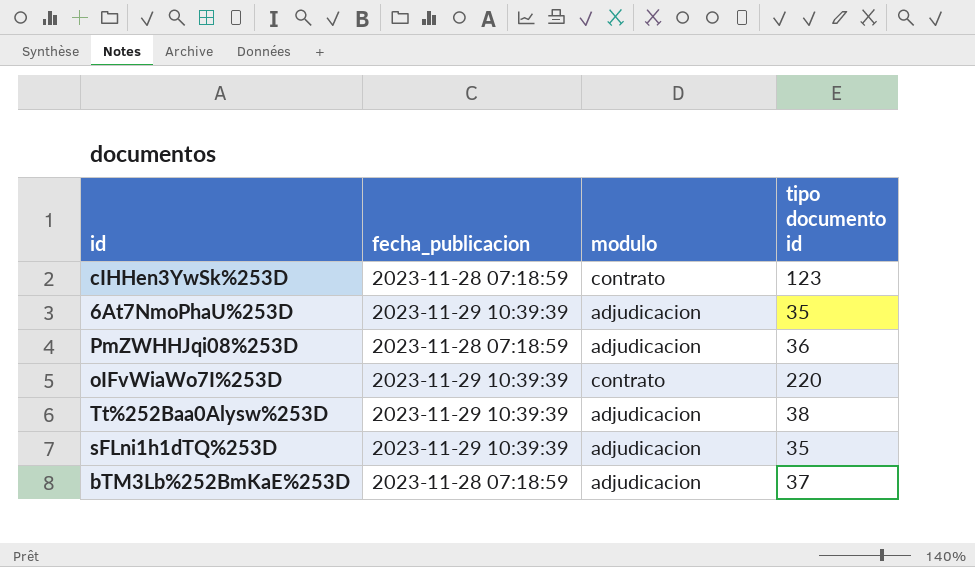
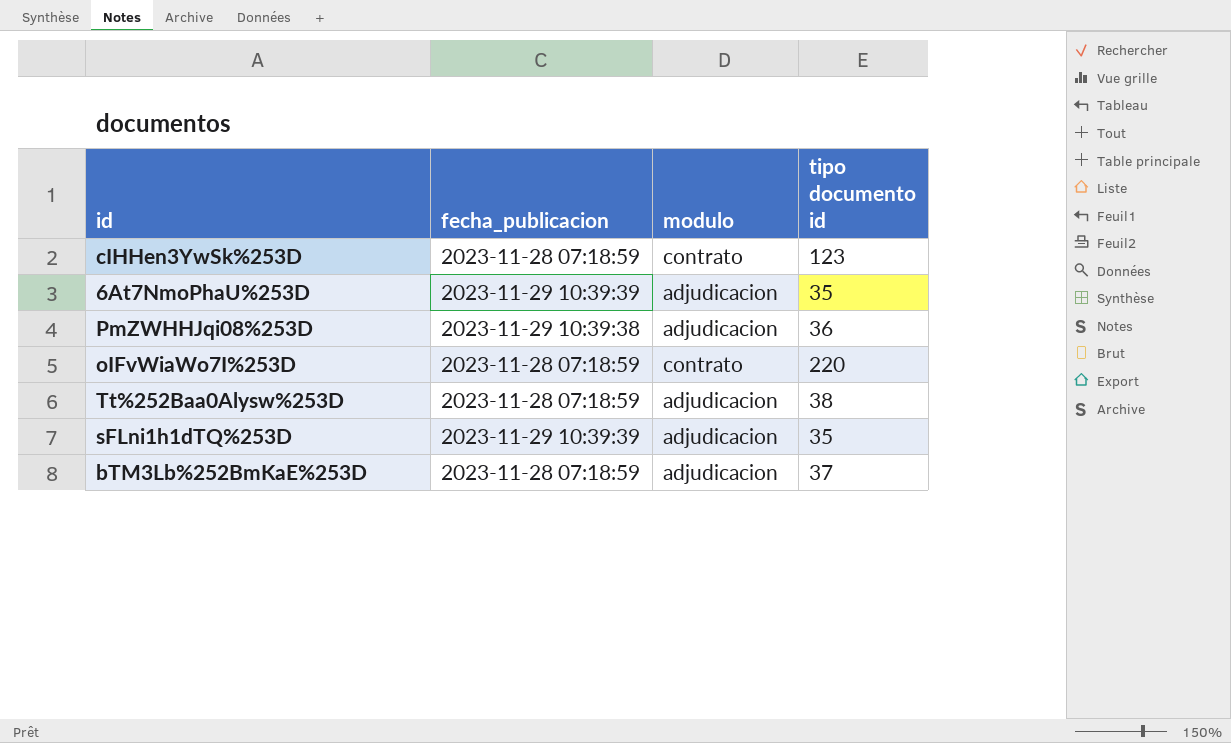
PmZWHHJqi08%253D | fecha_publicacion: 2023-11-28 07:18:59 -> 2023-11-29 10:39:38
oIFvWiaWo7I%253D | fecha_publicacion: 2023-11-29 10:39:39 -> 2023-11-28 07:18:59
Tt%252Baa0Alysw%253D | fecha_publicacion: 2023-11-29 10:39:39 -> 2023-11-28 07:18:59

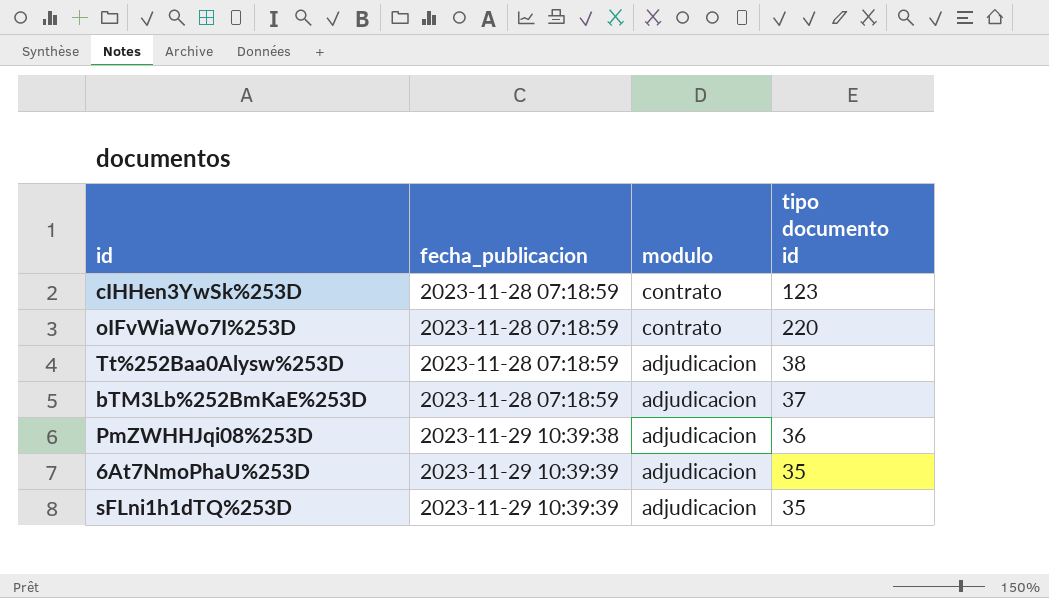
row order: none -> fecha_publicacion ascending

